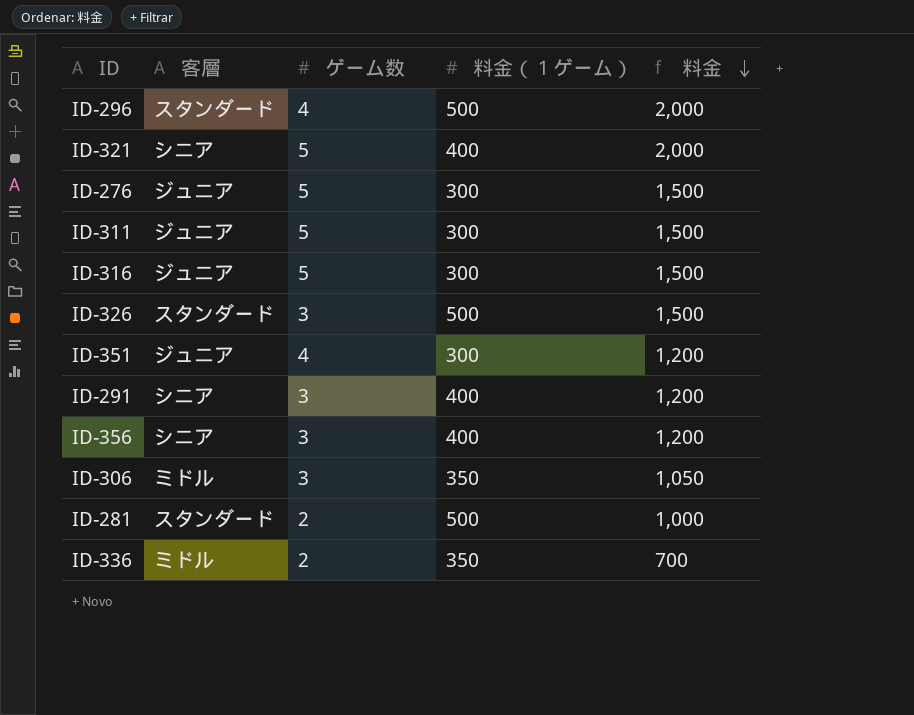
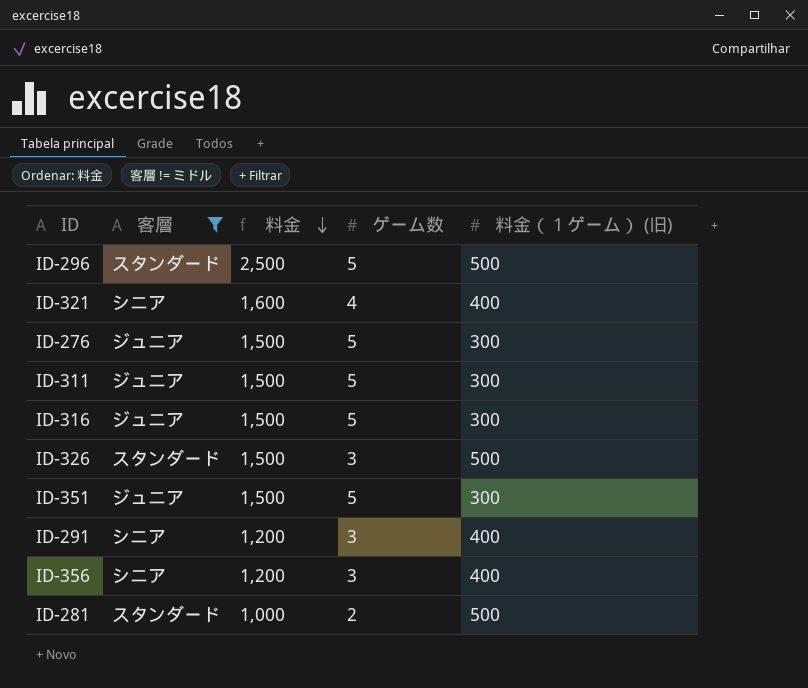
filter: none -> 客層 != ミドル
column 料金 | position: 5 -> 3
column name: 料金（１ゲーム） -> 料金（１ゲーム） (旧)
ID-296 | 料金: 2,000 -> 2,500
ID-296 | ゲーム数: 4 -> 5
ID-321 | 料金: 2,000 -> 1,600
ID-321 | ゲーム数: 5 -> 4
ID-351 | 料金: 1,200 -> 1,500
ID-351 | ゲーム数: 4 -> 5

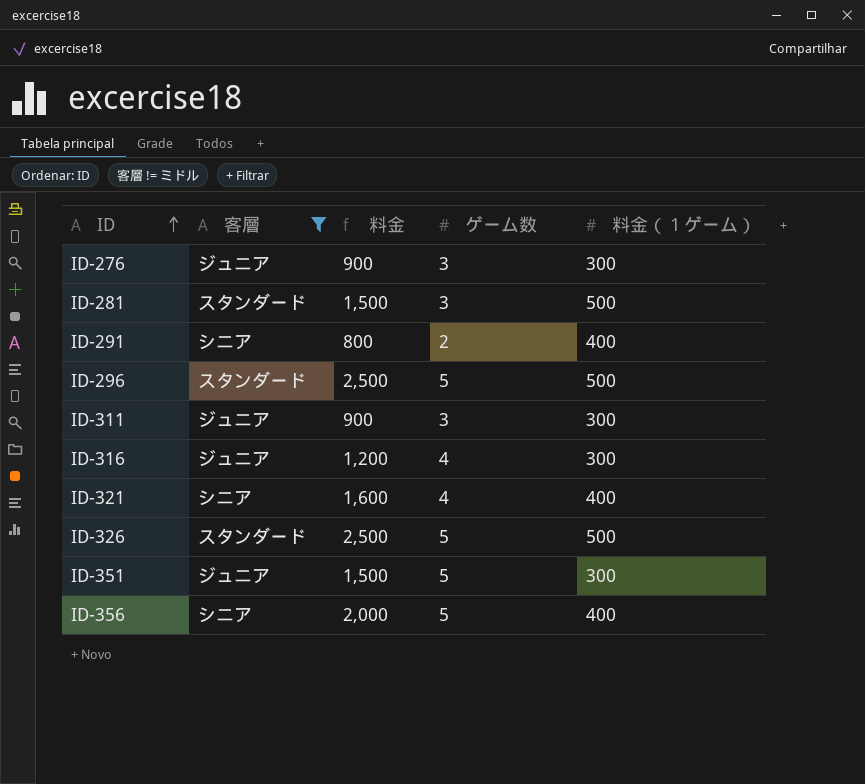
row order: 料金 descending -> ID ascending
column name: 料金（１ゲーム） (旧) -> 料金（１ゲーム）
ID-276 | 料金: 1,500 -> 900
ID-276 | ゲーム数: 5 -> 3
ID-281 | 料金: 1,000 -> 1,500
ID-281 | ゲーム数: 2 -> 3
ID-291 | 料金: 1,200 -> 800
ID-291 | ゲーム数: 3 -> 2
ID-311 | 料金: 1,500 -> 900
ID-311 | ゲーム数: 5 -> 3
ID-316 | 料金: 1,500 -> 1,200
ID-316 | ゲーム数: 5 -> 4
ID-326 | 料金: 1,500 -> 2,500
ID-326 | ゲーム数: 3 -> 5
ID-356 | 料金: 1,200 -> 2,000
ID-356 | ゲーム数: 3 -> 5

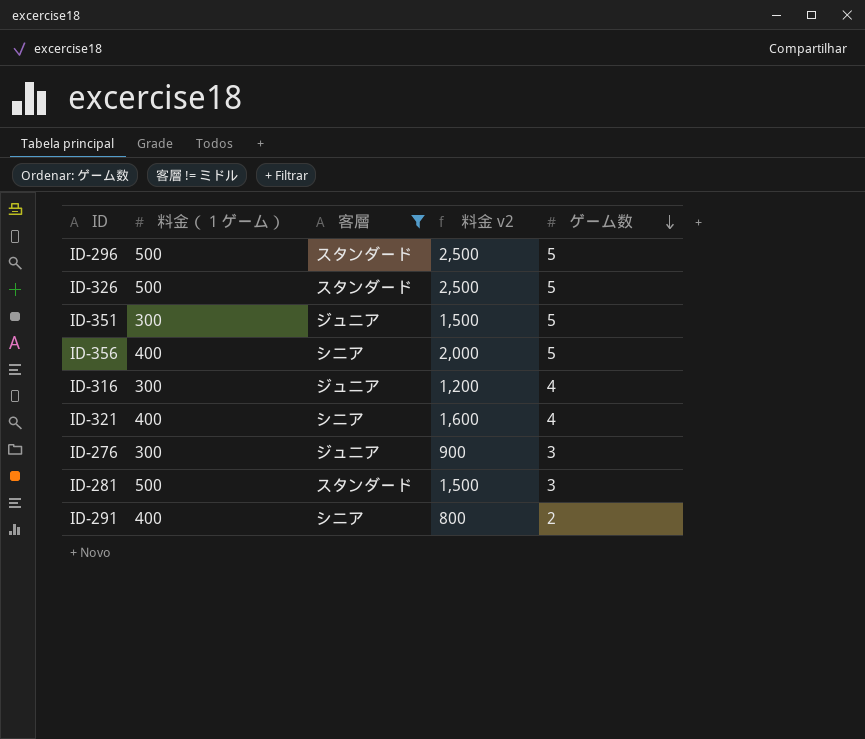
row order: ID ascending -> ゲーム数 descending
column 料金（１ゲーム） | position: 5 -> 2
column name: 料金 -> 料金 v2
row ID-311: ジュニア | 900 | 3 | 300 -> none

